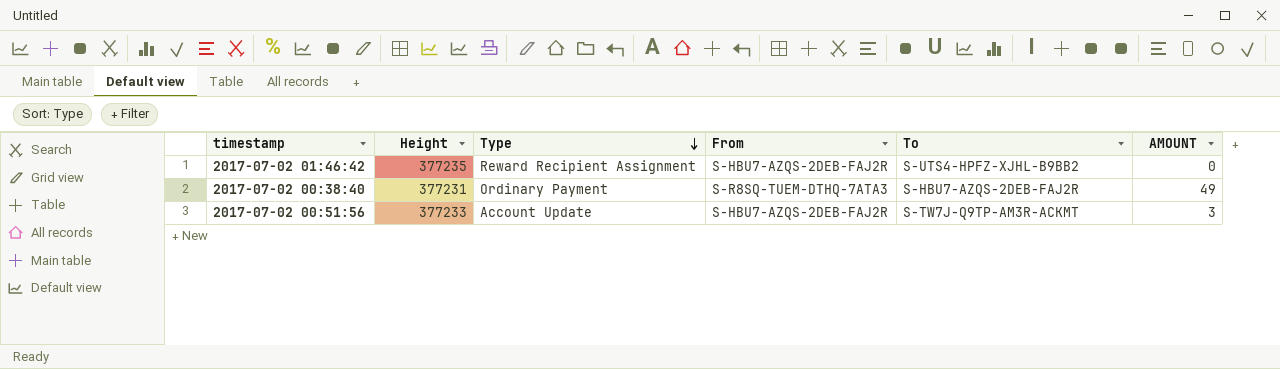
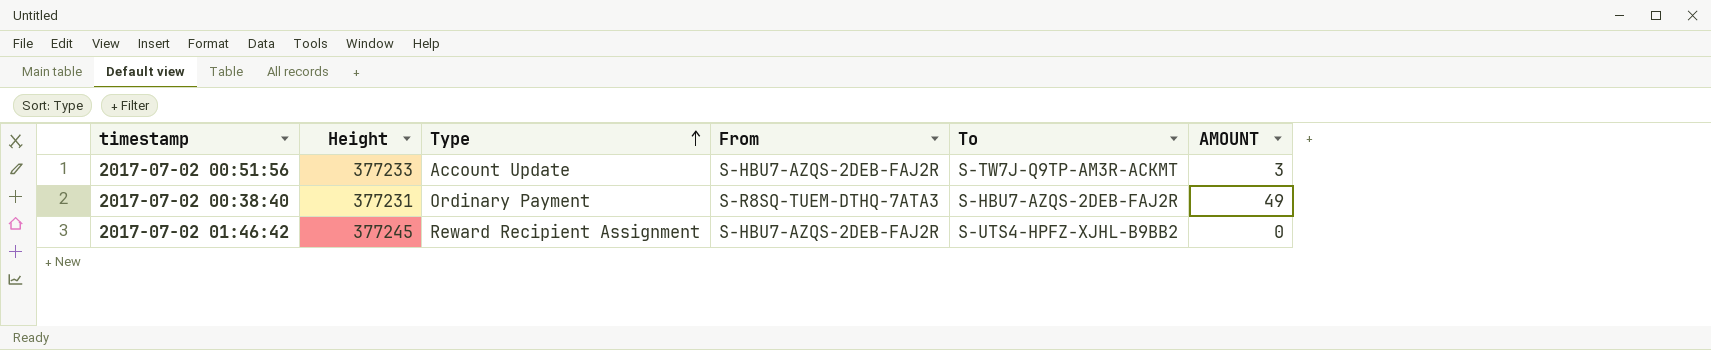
row order: Type descending -> Type ascending
2017-07-02 01:46:42 | Height: 377235 -> 377245

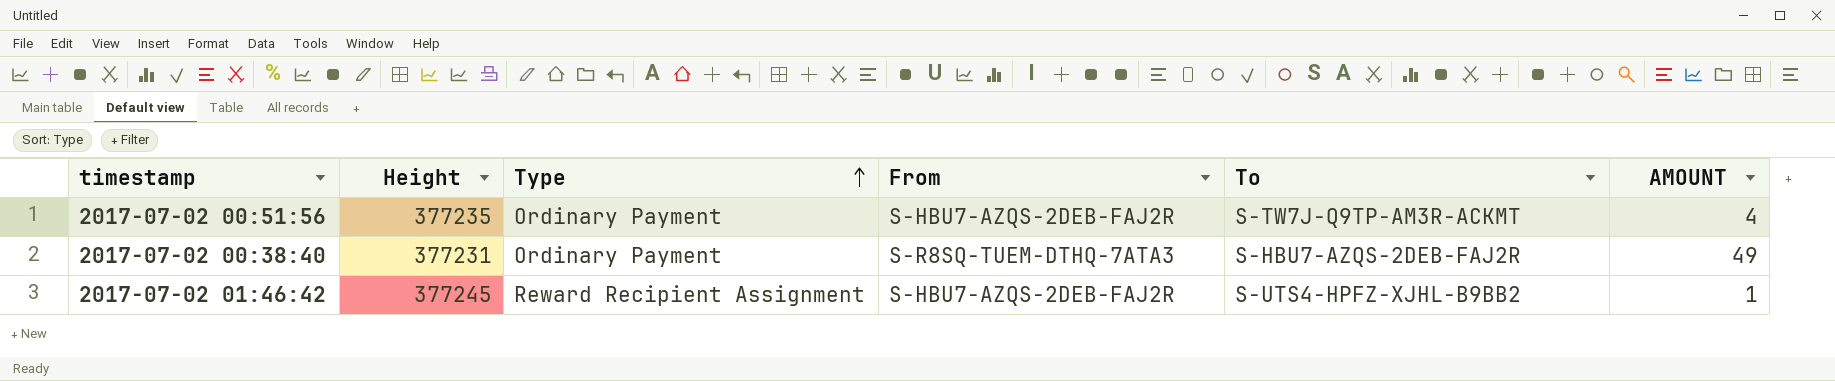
2017-07-02 00:51:56 | Height: 377233 -> 377235
2017-07-02 00:51:56 | Type: Account Update -> Ordinary Payment
2017-07-02 00:51:56 | AMOUNT: 3 -> 4
2017-07-02 01:46:42 | AMOUNT: 0 -> 1

